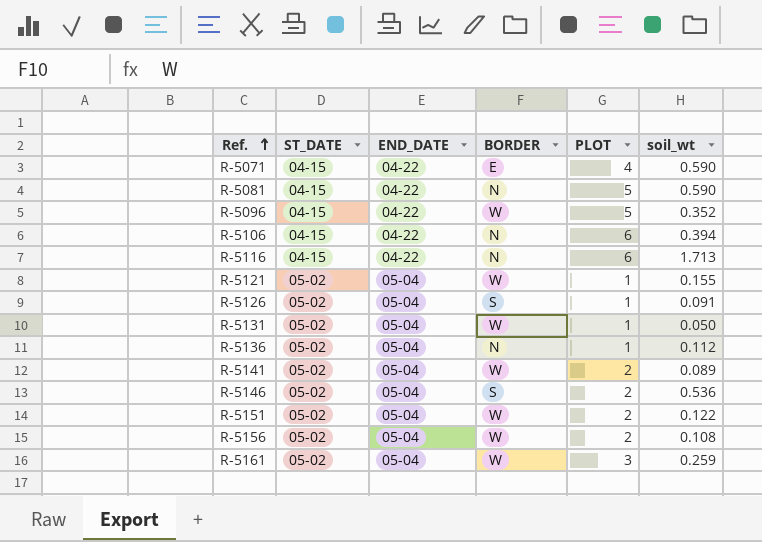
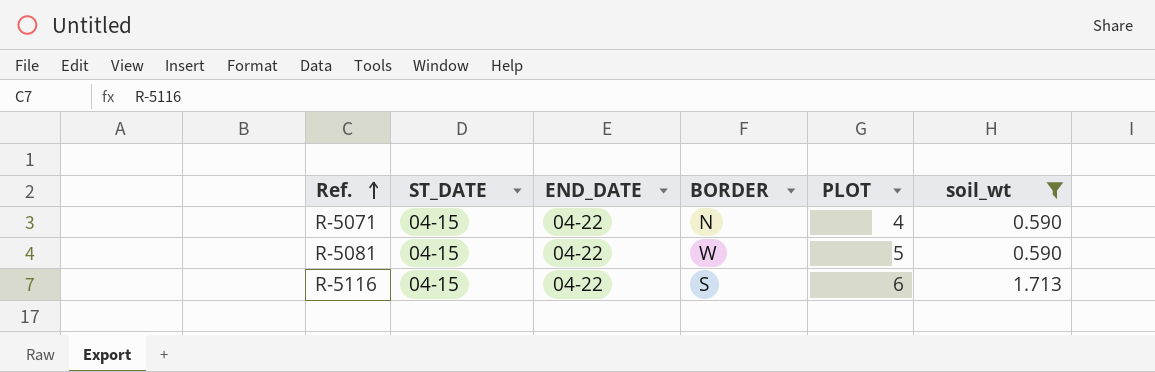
filter: none -> soil_wt >= 0.590
R-5071 | BORDER: E -> N
R-5081 | BORDER: N -> W
R-5116 | BORDER: N -> S

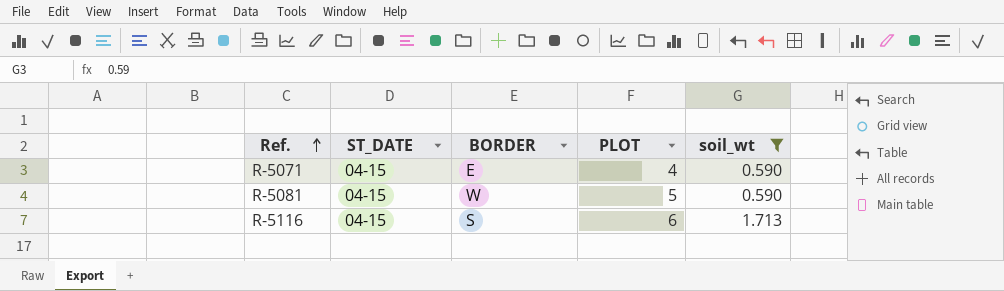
column END_DATE | position: 3 -> none
R-5071 | BORDER: N -> E

